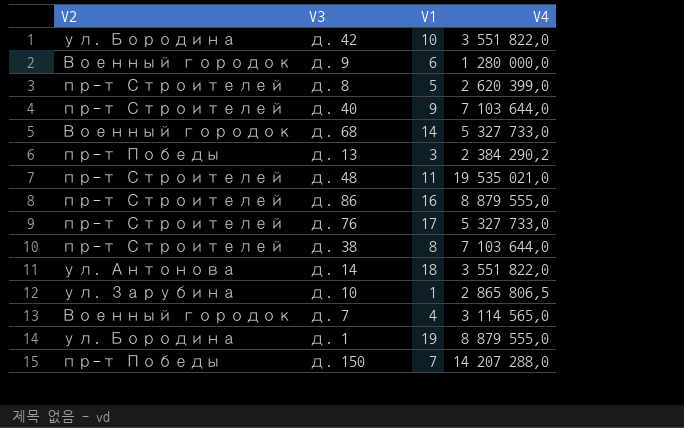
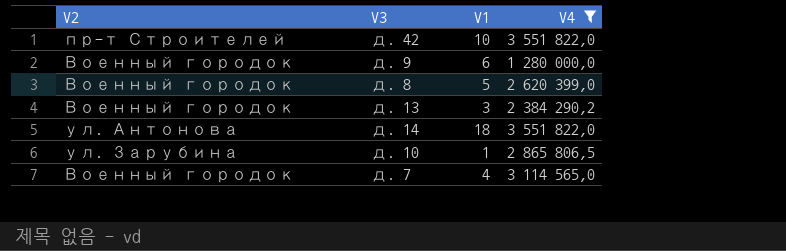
filter: none -> V4 <= 3 551 822,0
д. 42 | V2: ул. Бородина -> пр-т Строителей
д. 8 | V2: пр-т Строителей -> Военный городок
д. 13 | V2: пр-т Победы -> Военный городок

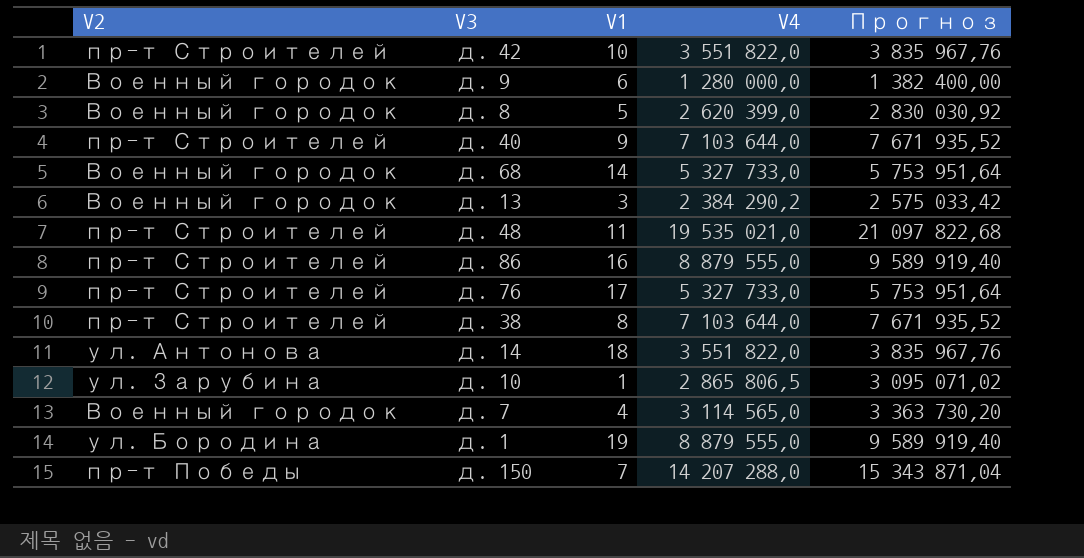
filter: V4 <= 3 551 822,0 -> none
column Прогноз | formula: none -> [V4] * 1,08

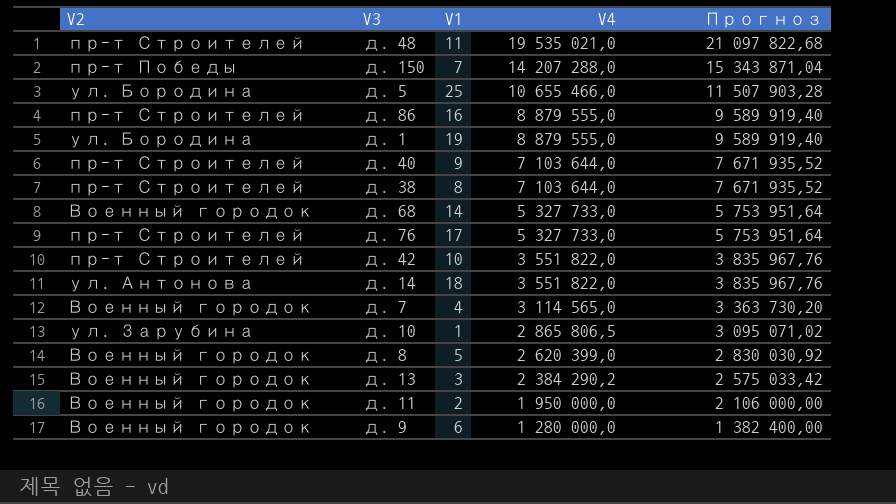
row order: none -> V4 descending
row д. 5: none -> ул. Бородина | 25 | 10 655 466,0 | 11 507 903,28
row д. 11: none -> Военный городок | 2 | 1 950 000,0 | 2 106 000,00

